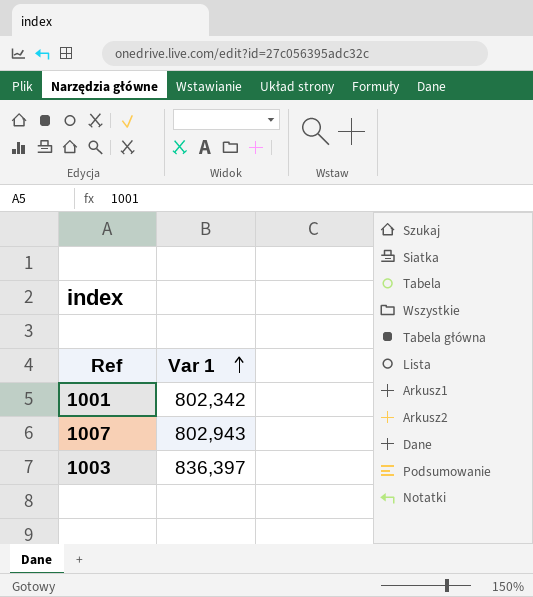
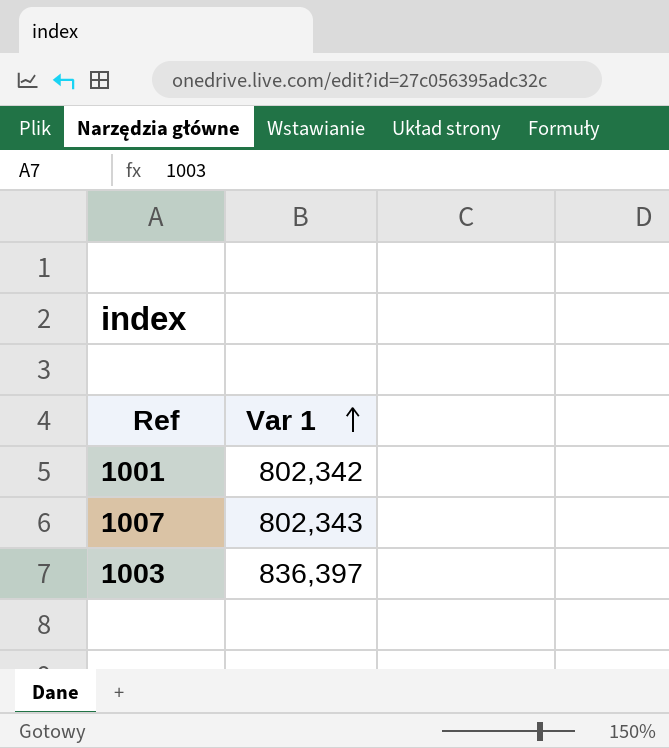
1007 | Var 1: 802,943 -> 802,343

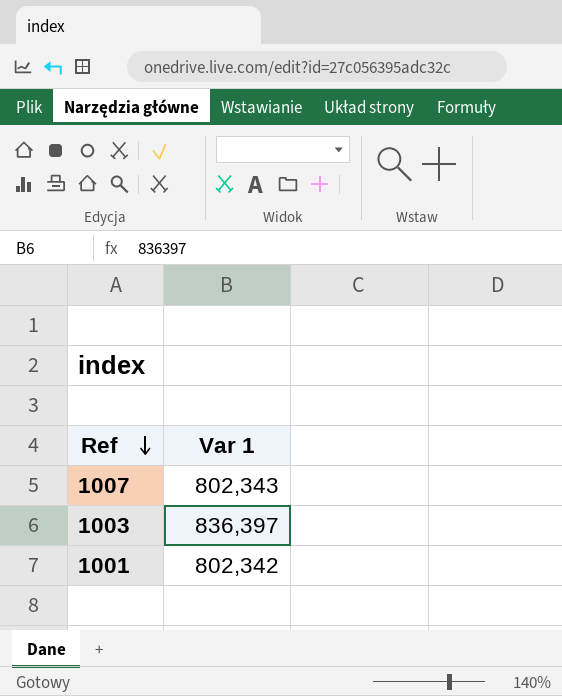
row order: Var 1 ascending -> Ref descending

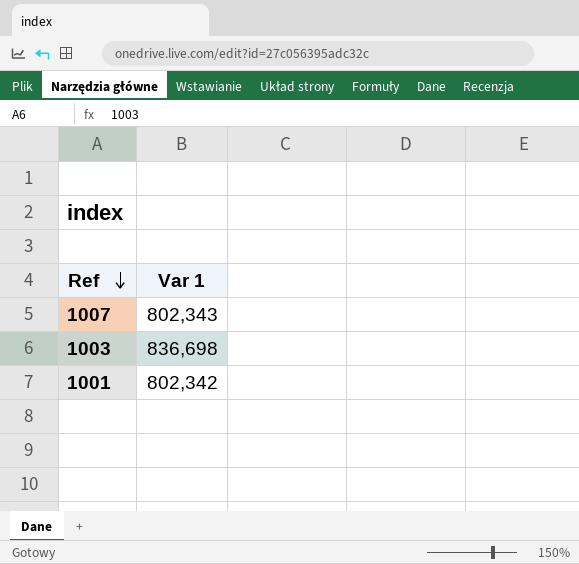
1003 | Var 1: 836,397 -> 836,698

